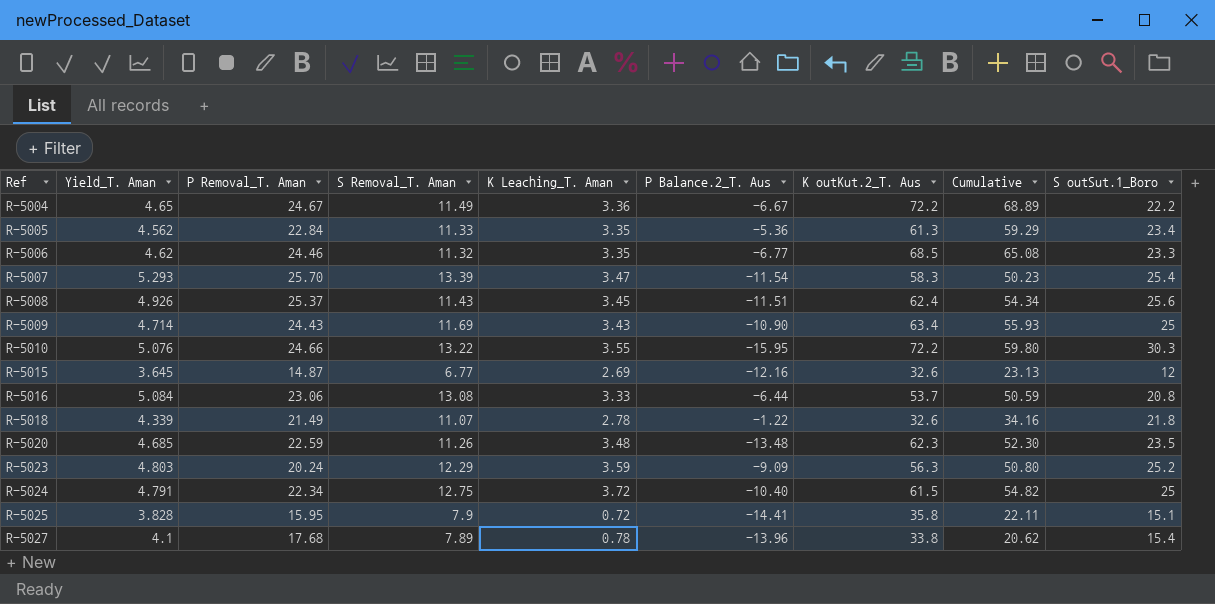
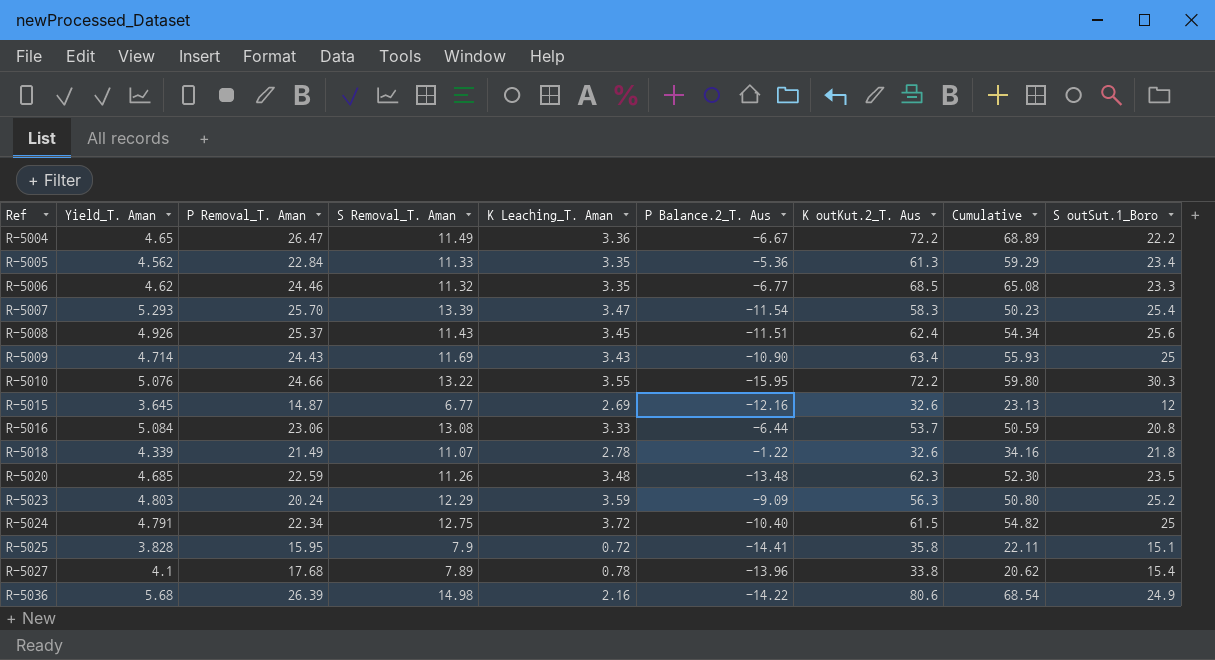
R-5004 | P Removal_T. Aman: 24.67 -> 26.47
row R-5036: none -> 5.68 | 26.39 | 14.98 | 2.16 | -14.22 | 80.6 | 68.54 | 24.9

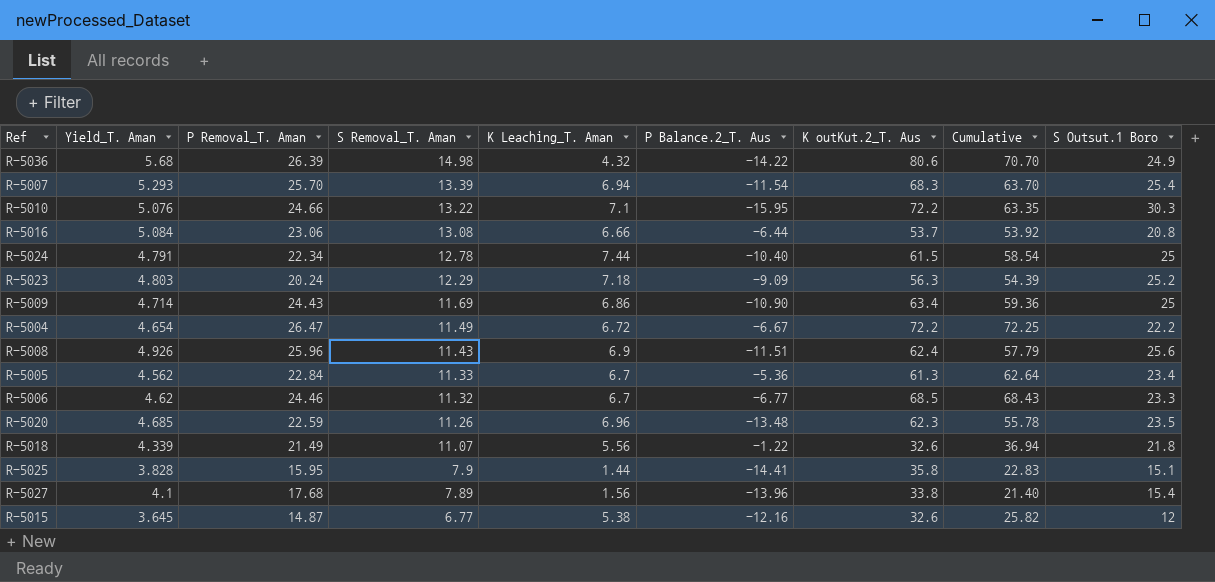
row order: Ref ascending -> S Removal_T. Aman descending
column name: S outSut.1_Boro -> S Outsut.1 Boro
R-5036 | K Leaching_T. Aman: 2.16 -> 4.32
R-5036 | Cumulative: 68.54 -> 70.70
R-5007 | K Leaching_T. Aman: 3.47 -> 6.94
R-5007 | K outKut.2_T. Aus: 58.3 -> 68.3
R-5007 | Cumulative: 50.23 -> 63.70
R-5010 | K Leaching_T. Aman: 3.55 -> 7.1
R-5010 | Cumulative: 59.80 -> 63.35
R-5016 | K Leaching_T. Aman: 3.33 -> 6.66
R-5016 | Cumulative: 50.59 -> 53.92
R-5024 | S Removal_T. Aman: 12.75 -> 12.78
R-5024 | K Leaching_T. Aman: 3.72 -> 7.44
R-5024 | Cumulative: 54.82 -> 58.54
R-5023 | K Leaching_T. Aman: 3.59 -> 7.18
R-5023 | Cumulative: 50.80 -> 54.39
R-5009 | K Leaching_T. Aman: 3.43 -> 6.86
R-5009 | Cumulative: 55.93 -> 59.36
R-5004 | Yield_T. Aman: 4.65 -> 4.654
R-5004 | K Leaching_T. Aman: 3.36 -> 6.72
R-5004 | Cumulative: 68.89 -> 72.25
R-5008 | P Removal_T. Aman: 25.37 -> 25.96
R-5008 | K Leaching_T. Aman: 3.45 -> 6.9
R-5008 | Cumulative: 54.34 -> 57.79
R-5005 | K Leaching_T. Aman: 3.35 -> 6.7
R-5005 | Cumulative: 59.29 -> 62.64
R-5006 | K Leaching_T. Aman: 3.35 -> 6.7
R-5006 | Cumulative: 65.08 -> 68.43
R-5020 | K Leaching_T. Aman: 3.48 -> 6.96
R-5020 | Cumulative: 52.30 -> 55.78
R-5018 | K Leaching_T. Aman: 2.78 -> 5.56
R-5018 | Cumulative: 34.16 -> 36.94
R-5025 | K Leaching_T. Aman: 0.72 -> 1.44
R-5025 | Cumulative: 22.11 -> 22.83
R-5027 | K Leaching_T. Aman: 0.78 -> 1.56
R-5027 | Cumulative: 20.62 -> 21.40
R-5015 | K Leaching_T. Aman: 2.69 -> 5.38
R-5015 | Cumulative: 23.13 -> 25.82

